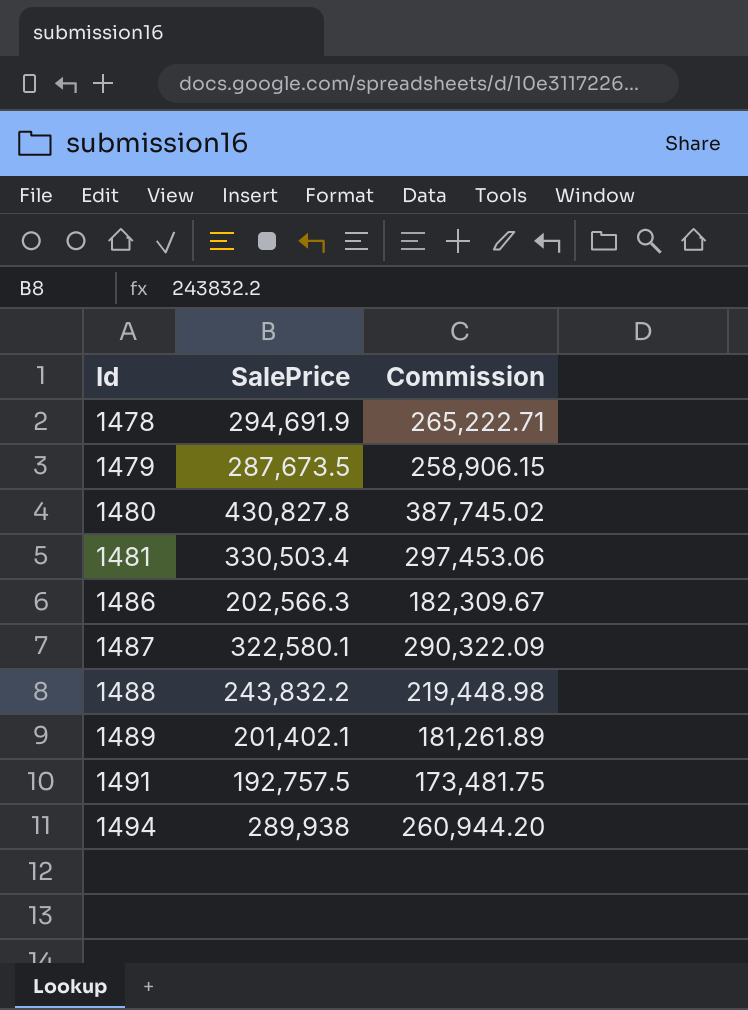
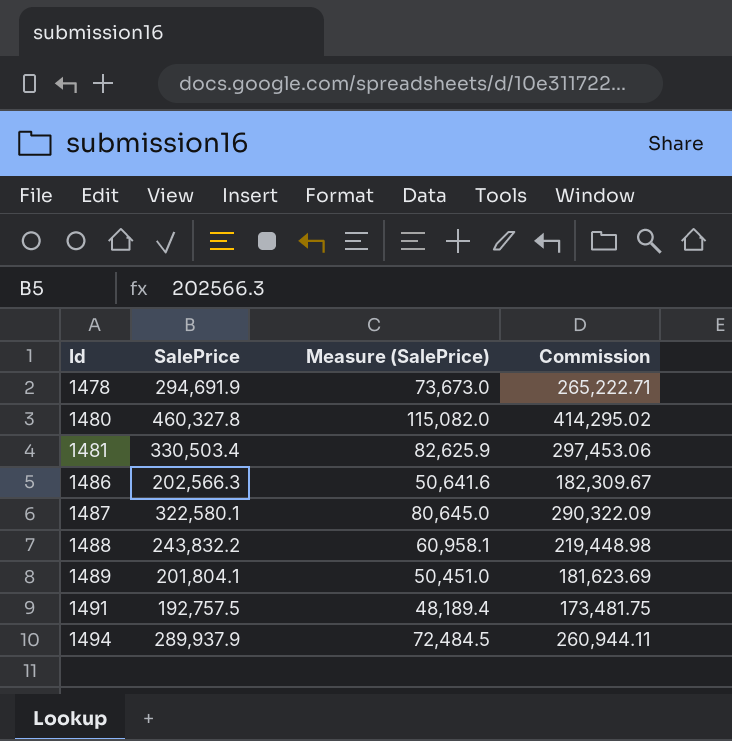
column Measure (SalePrice) | formula: none -> [SalePrice] * 0.25
row 1479: 287,673.5 | 258,906.15 -> none
1480 | SalePrice: 430,827.8 -> 460,327.8
1480 | Commission: 387,745.02 -> 414,295.02
1489 | SalePrice: 201,402.1 -> 201,804.1
1489 | Commission: 181,261.89 -> 181,623.69
1494 | SalePrice: 289,938 -> 289,937.9
1494 | Commission: 260,944.20 -> 260,944.11

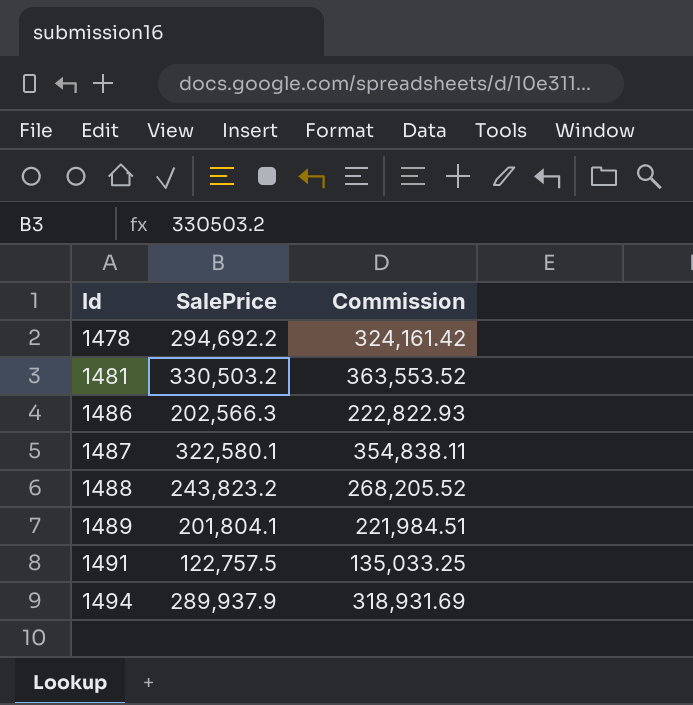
column Measure (SalePrice) | formula: [SalePrice] * 0.25 -> none
column Commission | formula: [SalePrice] * 0.9 -> [SalePrice] * 1.1
row 1480: 460,327.8 | 115,082.0 | 414,295.02 -> none
1478 | SalePrice: 294,691.9 -> 294,692.2
1481 | SalePrice: 330,503.4 -> 330,503.2
1488 | SalePrice: 243,832.2 -> 243,823.2
1491 | SalePrice: 192,757.5 -> 122,757.5

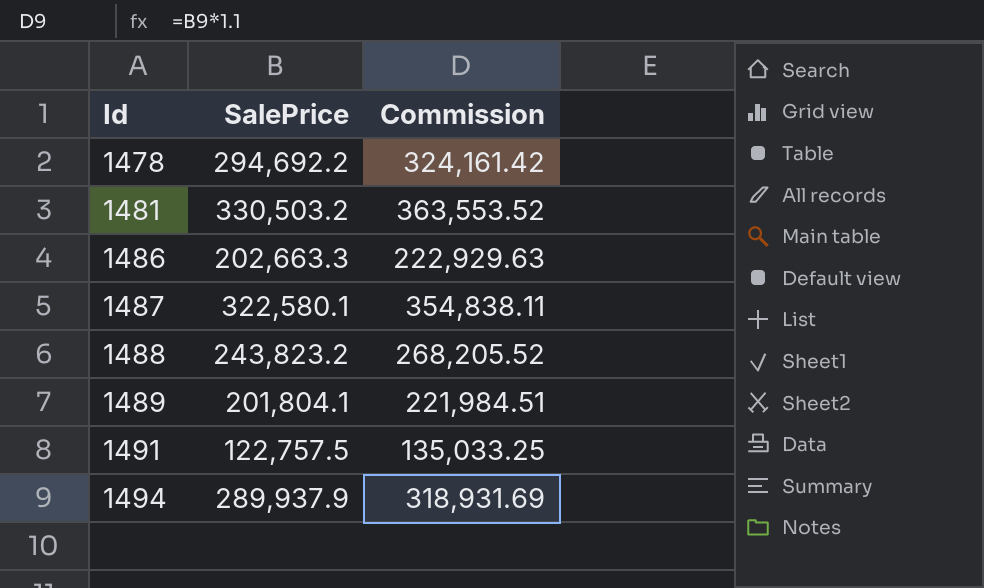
1486 | SalePrice: 202,566.3 -> 202,663.3
1486 | Commission: 222,822.93 -> 222,929.63

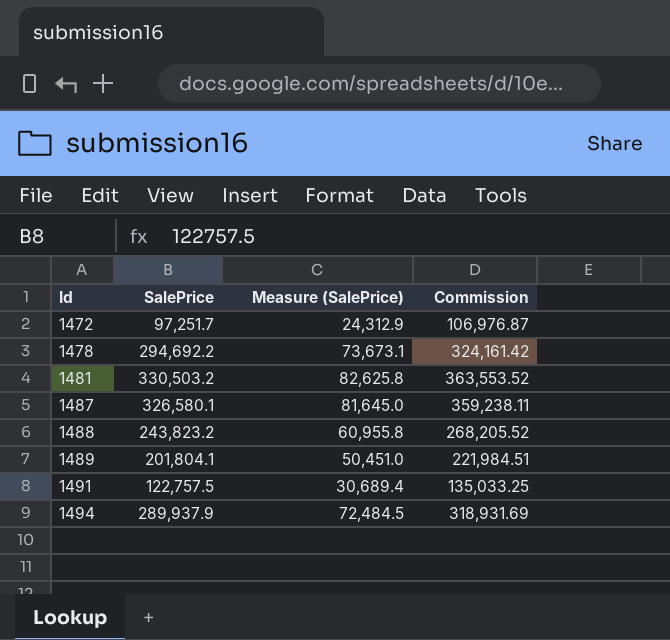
column Measure (SalePrice) | formula: none -> [SalePrice] * 0.25
row 1486: 202,663.3 | 222,929.63 -> none
row 1472: none -> 97,251.7 | 24,312.9 | 106,976.87
1487 | SalePrice: 322,580.1 -> 326,580.1
1487 | Commission: 354,838.11 -> 359,238.11

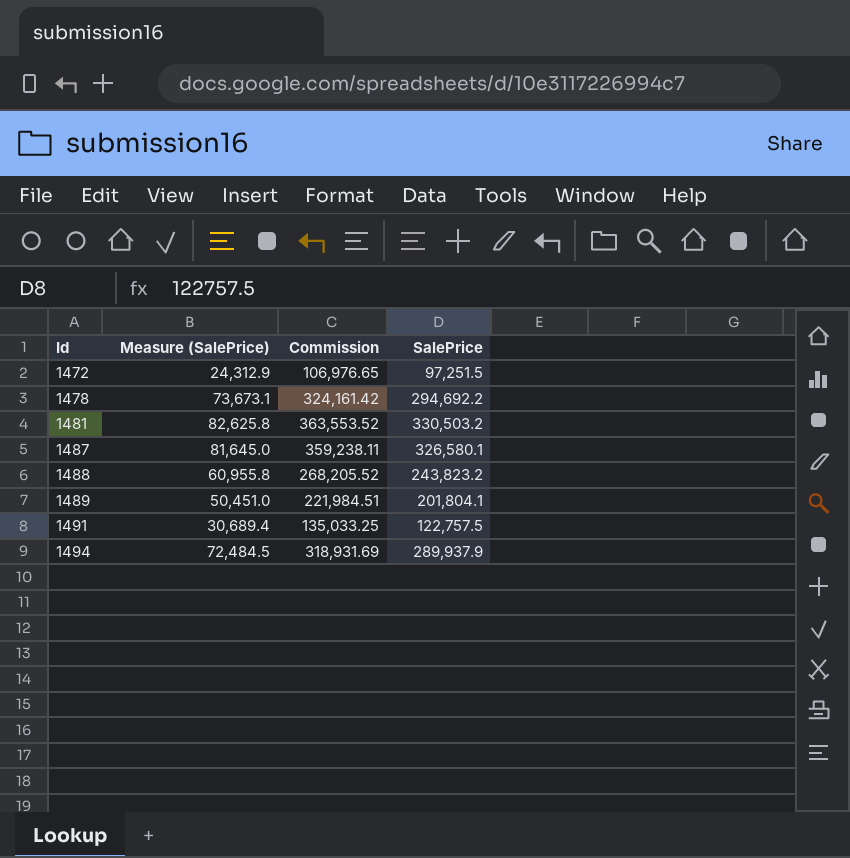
column SalePrice | position: 2 -> 4
1472 | Commission: 106,976.87 -> 106,976.65
1472 | SalePrice: 97,251.7 -> 97,251.5

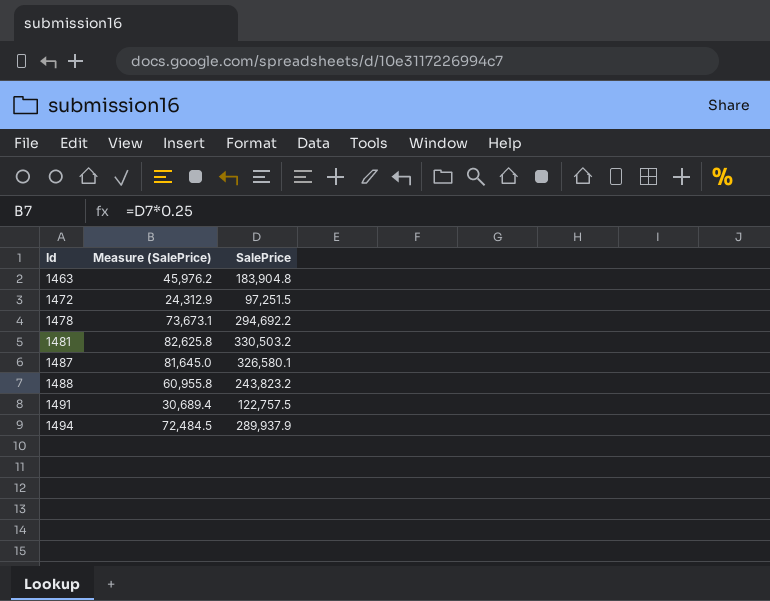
column Commission | formula: [SalePrice] * 1.1 -> none
row 1489: 50,451.0 | 221,984.51 | 201,804.1 -> none
row 1463: none -> 45,976.2 | 183,904.8

